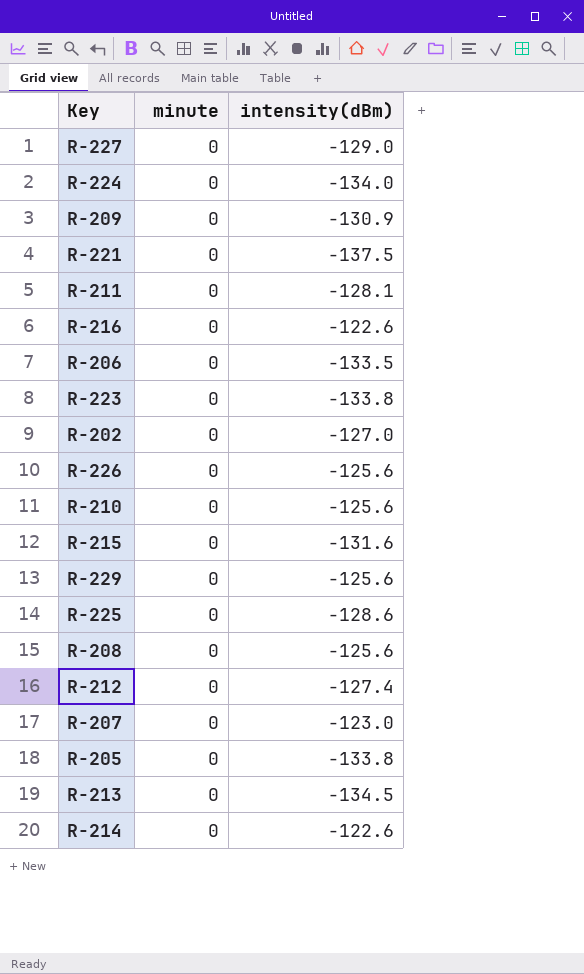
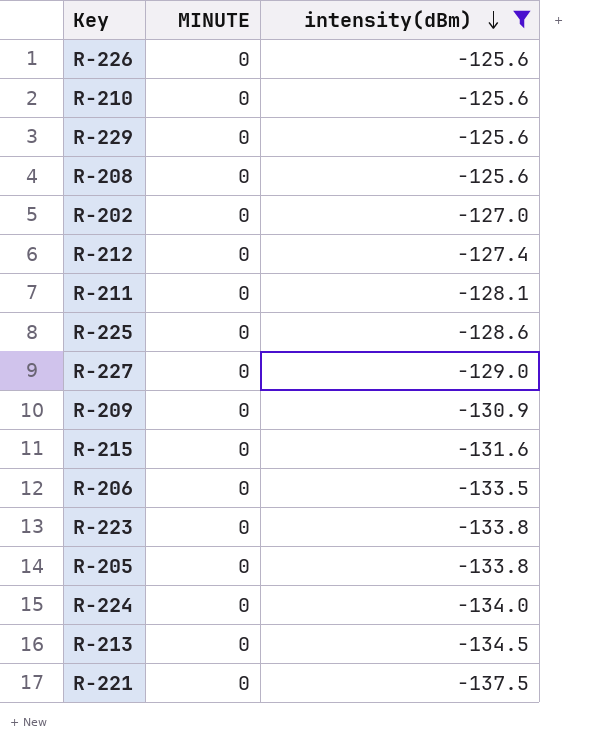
filter: none -> intensity(dBm) <= -125.6
row order: none -> intensity(dBm) descending
column name: minute -> MINUTE

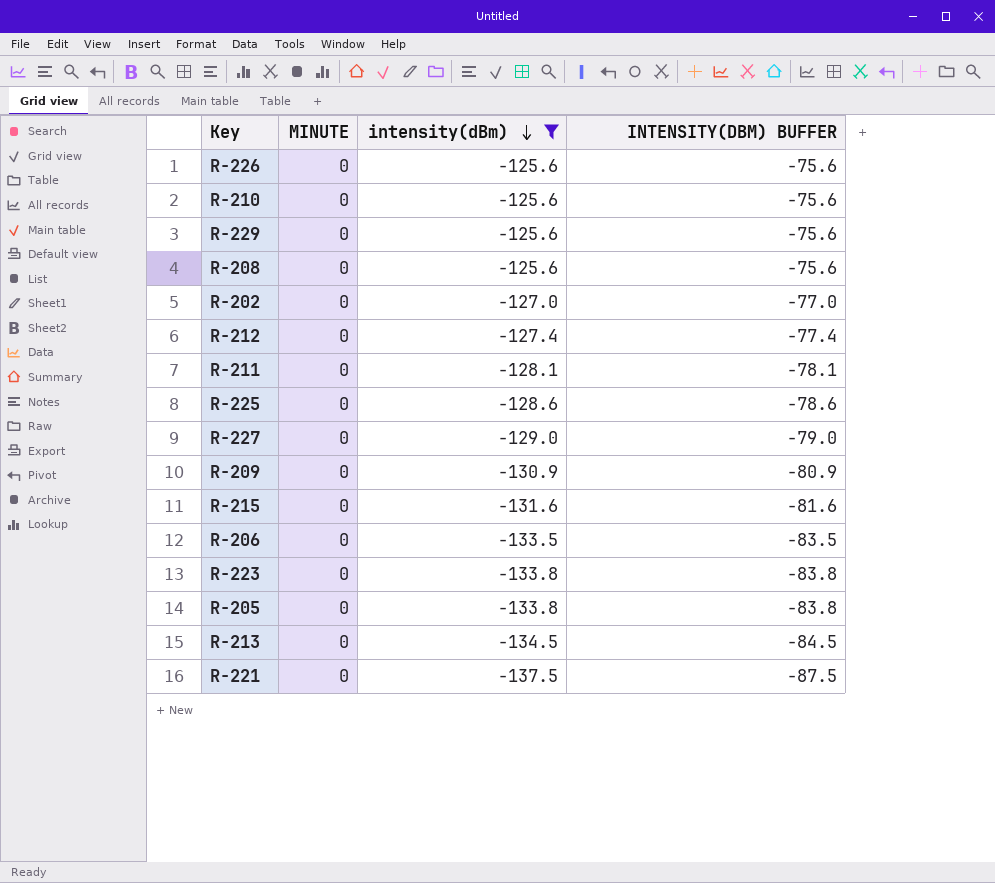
column INTENSITY(DBM) BUFFER | formula: none -> [intensity(dBm)] + 50
row R-224: 0 | -134.0 -> none

